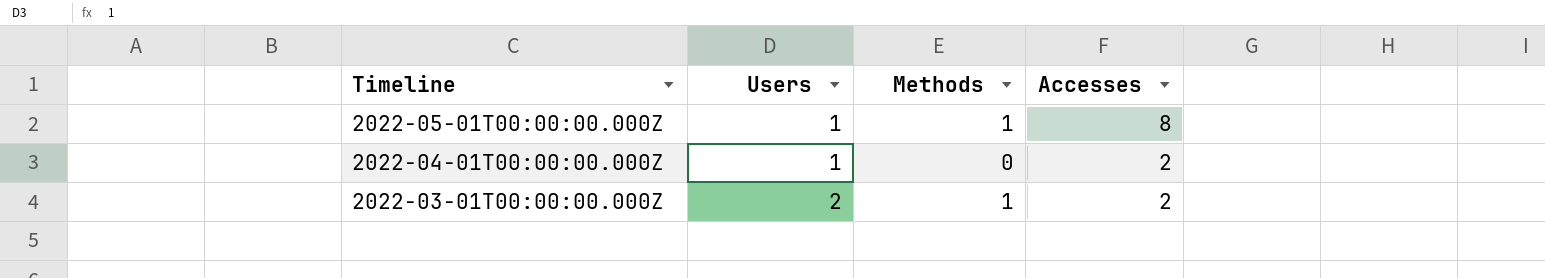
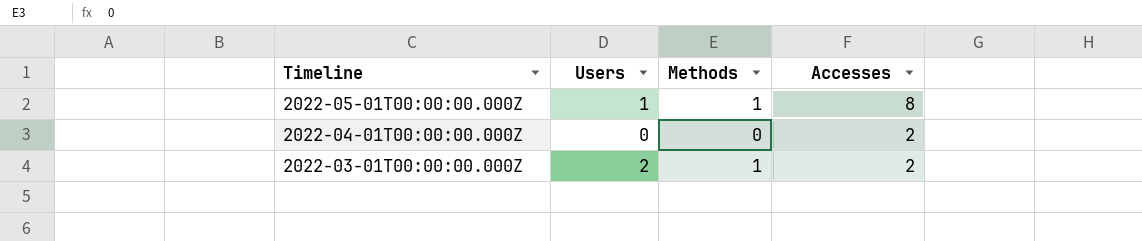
2022-04-01T00:00:00.000Z | Users: 1 -> 0

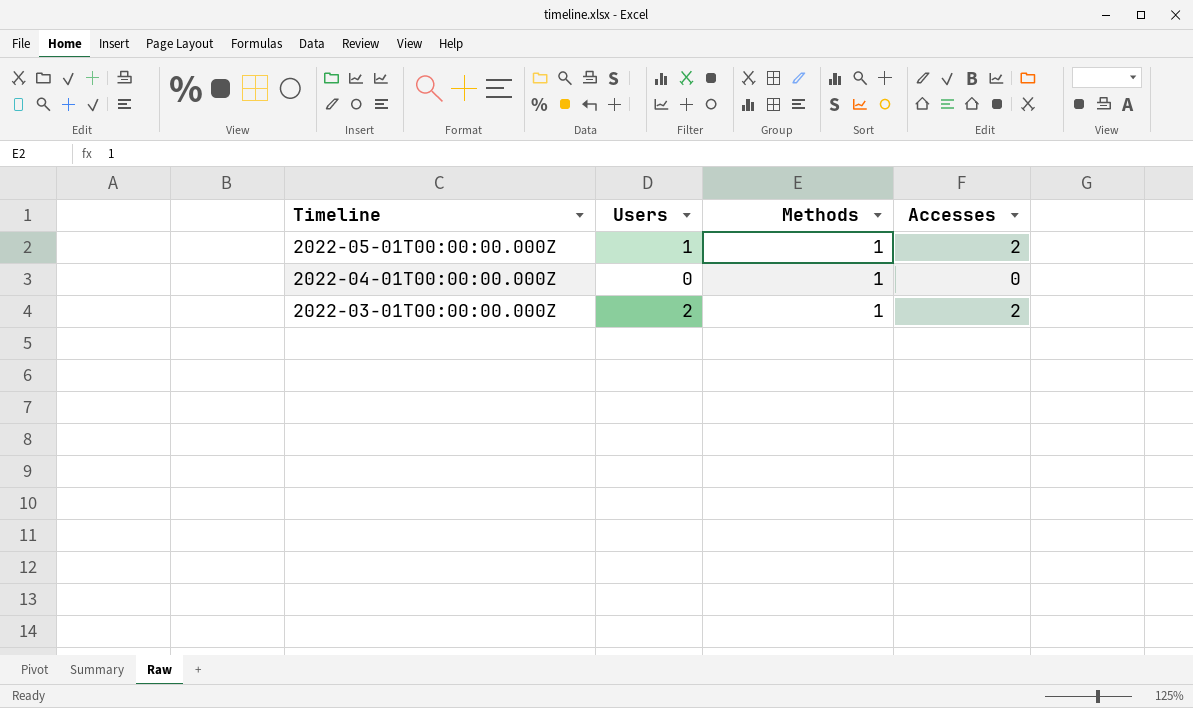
2022-05-01T00:00:00.000Z | Accesses: 8 -> 2
2022-04-01T00:00:00.000Z | Methods: 0 -> 1
2022-04-01T00:00:00.000Z | Accesses: 2 -> 0

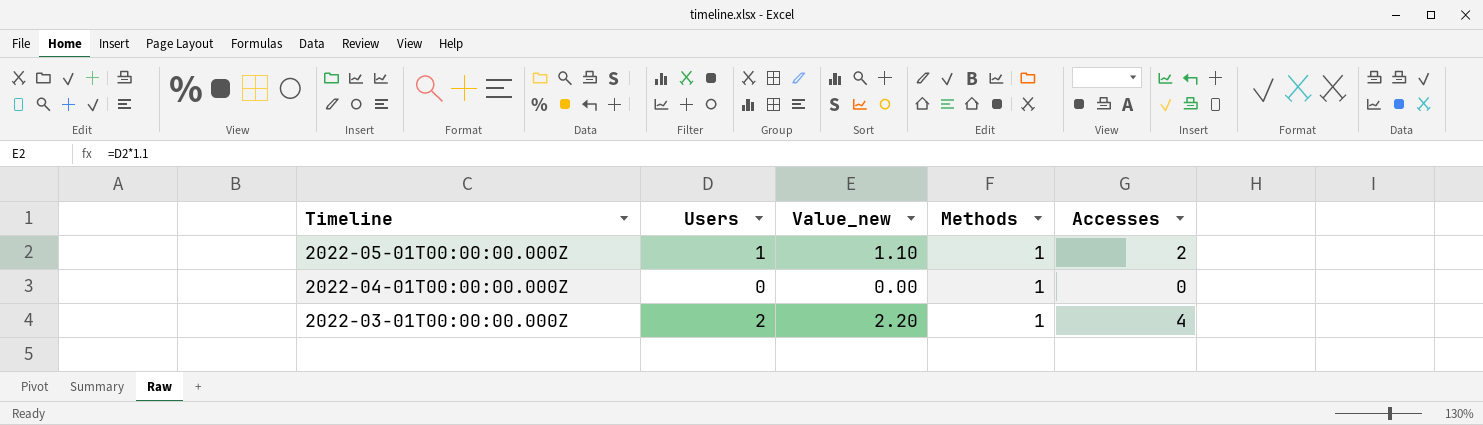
column Value_new | formula: none -> [Users] * 1.1
2022-03-01T00:00:00.000Z | Accesses: 2 -> 4

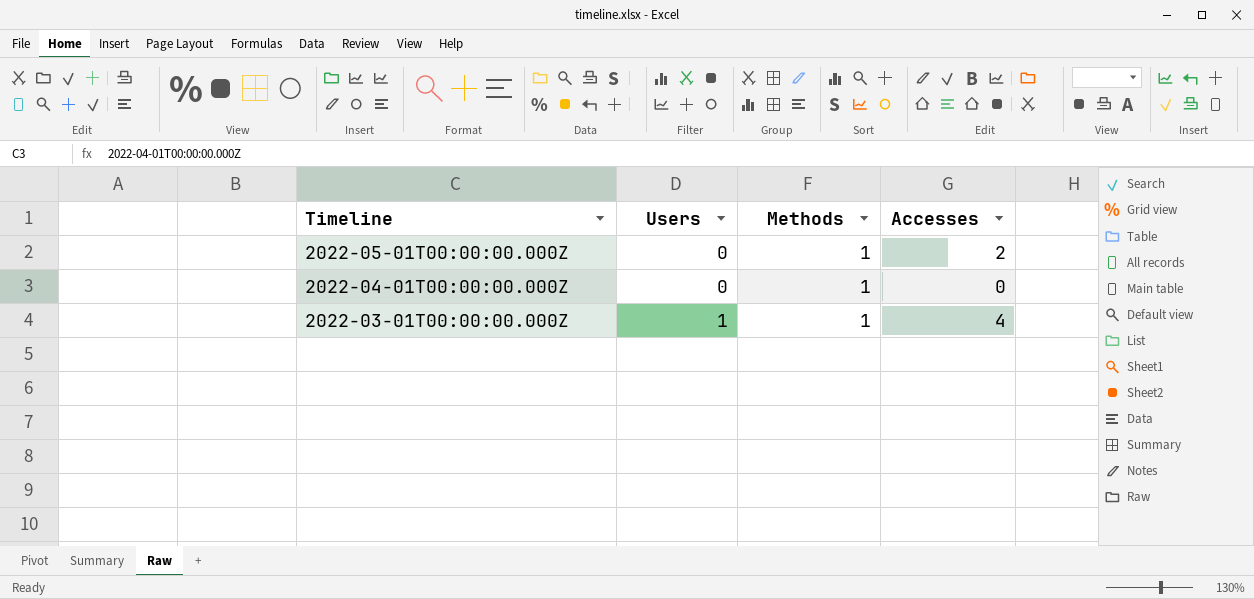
column Value_new | formula: [Users] * 1.1 -> none
2022-05-01T00:00:00.000Z | Users: 1 -> 0
2022-03-01T00:00:00.000Z | Users: 2 -> 1

